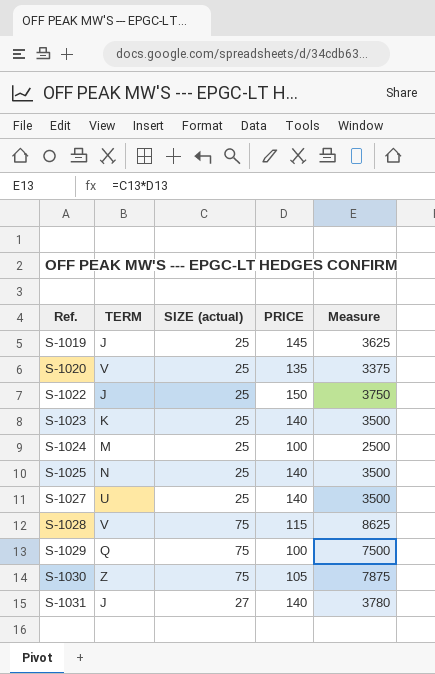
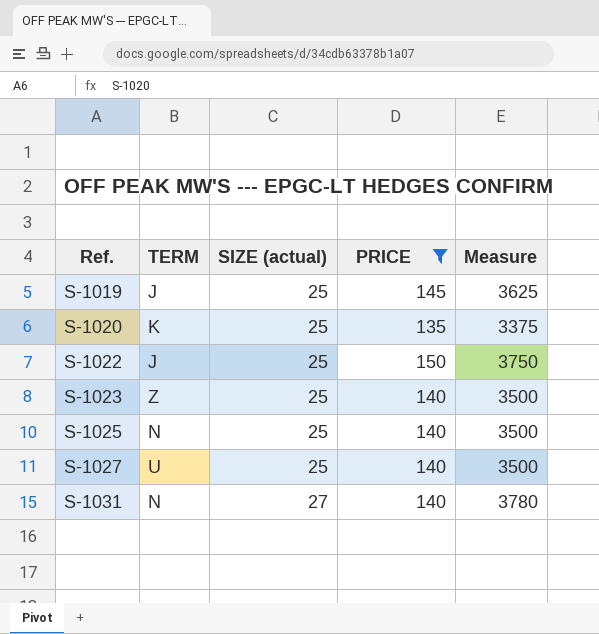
filter: none -> PRICE >= 135
S-1020 | TERM: V -> K
S-1023 | TERM: K -> Z
S-1031 | TERM: J -> N

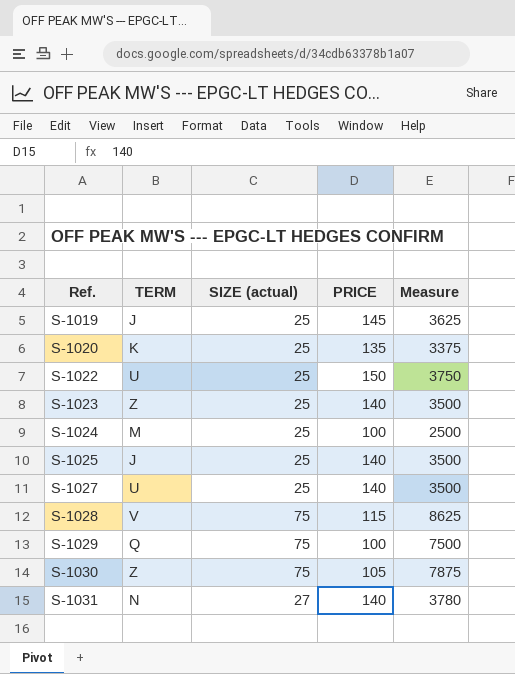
filter: PRICE >= 135 -> none
S-1022 | TERM: J -> U
S-1025 | TERM: N -> J

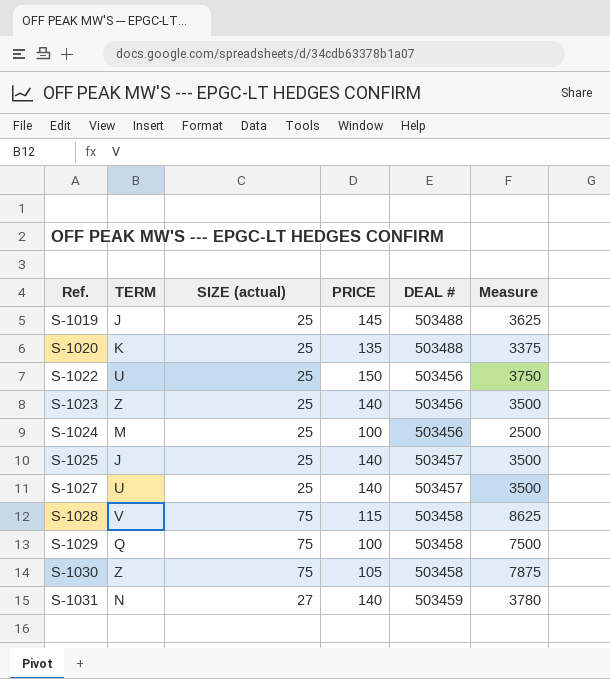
column DEAL # | position: none -> 5

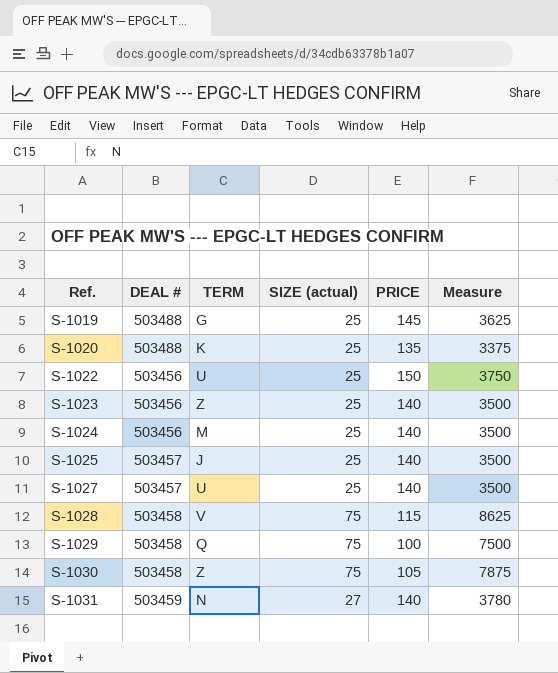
column DEAL # | position: 5 -> 2
S-1019 | TERM: J -> G
S-1024 | PRICE: 100 -> 140
S-1024 | Measure: 2500 -> 3500

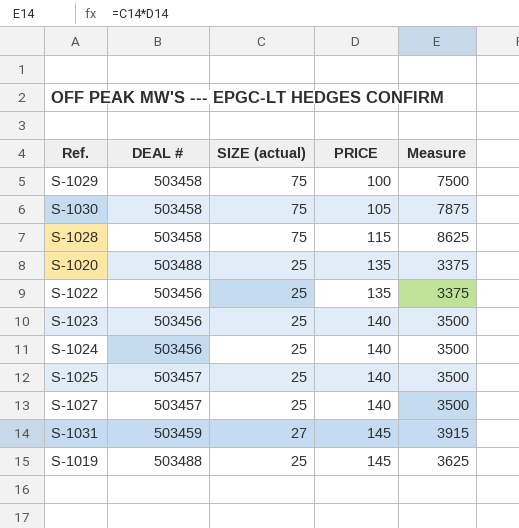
row order: Ref. ascending -> PRICE ascending
column TERM | position: 3 -> none
S-1022 | PRICE: 150 -> 135
S-1022 | Measure: 3750 -> 3375
S-1031 | PRICE: 140 -> 145
S-1031 | Measure: 3780 -> 3915

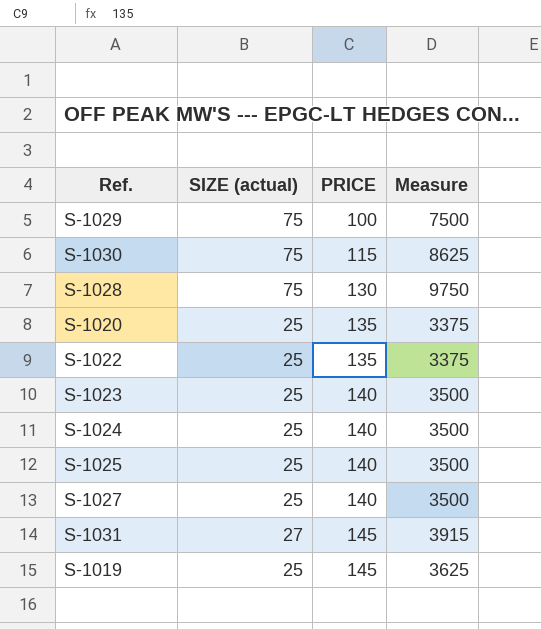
column DEAL # | position: 2 -> none
S-1030 | PRICE: 105 -> 115
S-1030 | Measure: 7875 -> 8625
S-1028 | PRICE: 115 -> 130
S-1028 | Measure: 8625 -> 9750

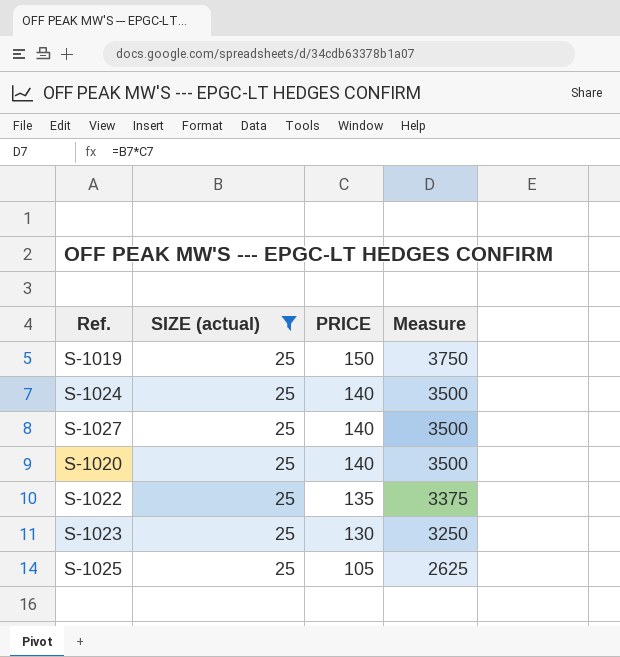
filter: none -> SIZE (actual) = 25
row order: PRICE ascending -> PRICE descending
S-1019 | PRICE: 145 -> 150
S-1019 | Measure: 3625 -> 3750
S-1020 | PRICE: 135 -> 140
S-1020 | Measure: 3375 -> 3500
S-1023 | PRICE: 140 -> 130
S-1023 | Measure: 3500 -> 3250
S-1025 | PRICE: 140 -> 105
S-1025 | Measure: 3500 -> 2625

